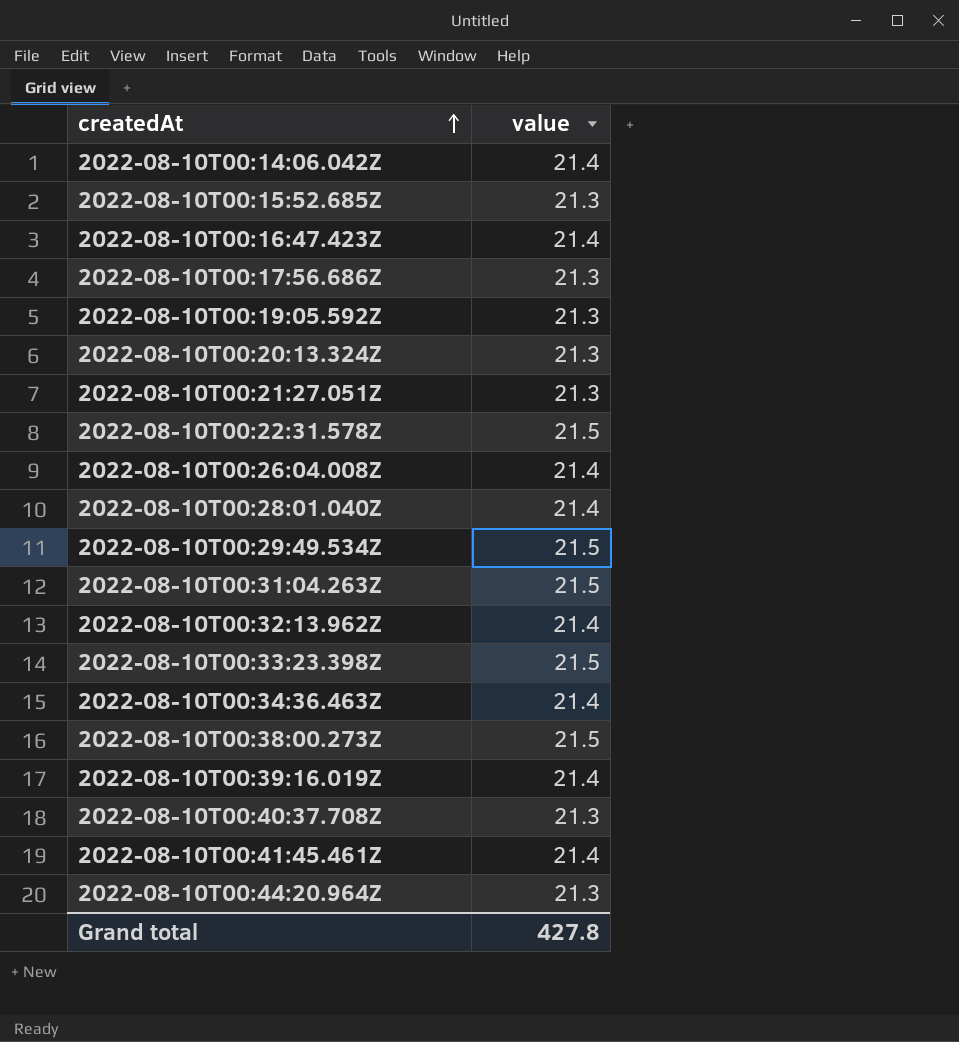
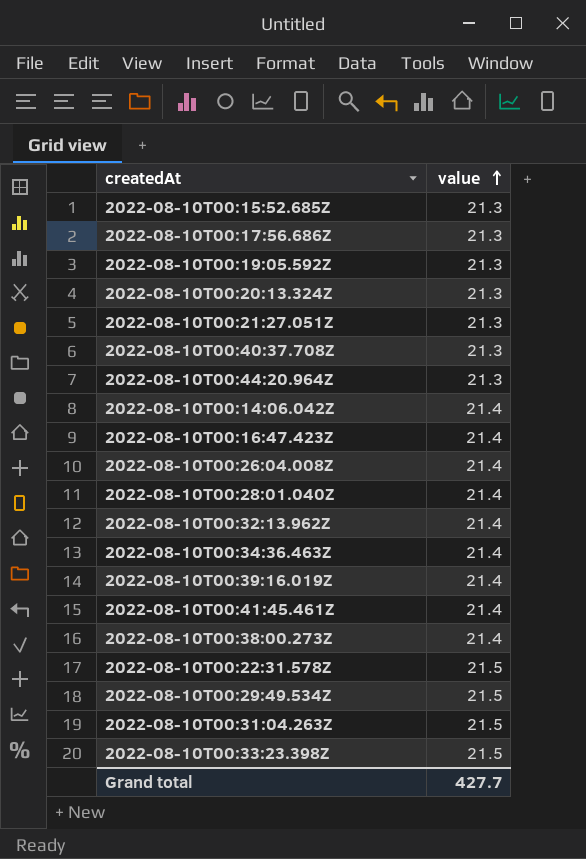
row order: createdAt ascending -> value ascending
2022-08-10T00:38:00.273Z | value: 21.5 -> 21.4
Grand total | value: 427.8 -> 427.7

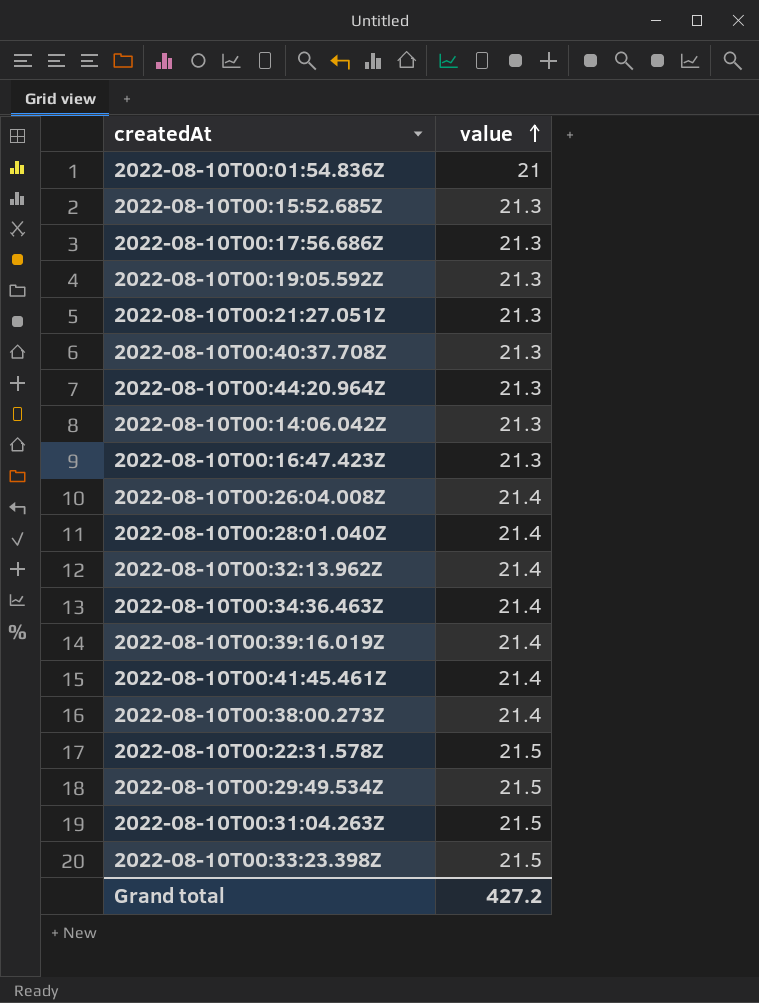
row 2022-08-10T00:20:13.324Z: 21.3 -> none
row 2022-08-10T00:01:54.836Z: none -> 21
2022-08-10T00:14:06.042Z | value: 21.4 -> 21.3
2022-08-10T00:16:47.423Z | value: 21.4 -> 21.3
Grand total | value: 427.7 -> 427.2

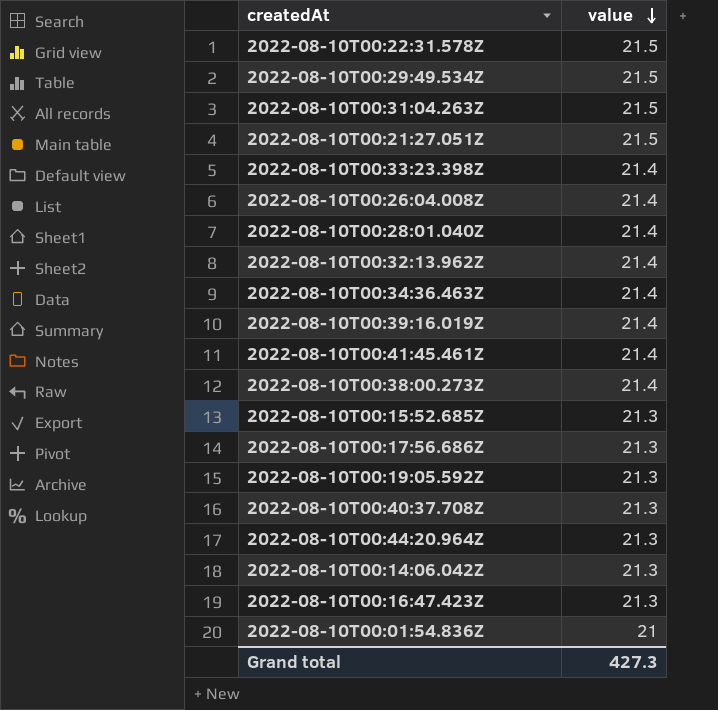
row order: value ascending -> value descending
2022-08-10T00:21:27.051Z | value: 21.3 -> 21.5
2022-08-10T00:33:23.398Z | value: 21.5 -> 21.4
Grand total | value: 427.2 -> 427.3

